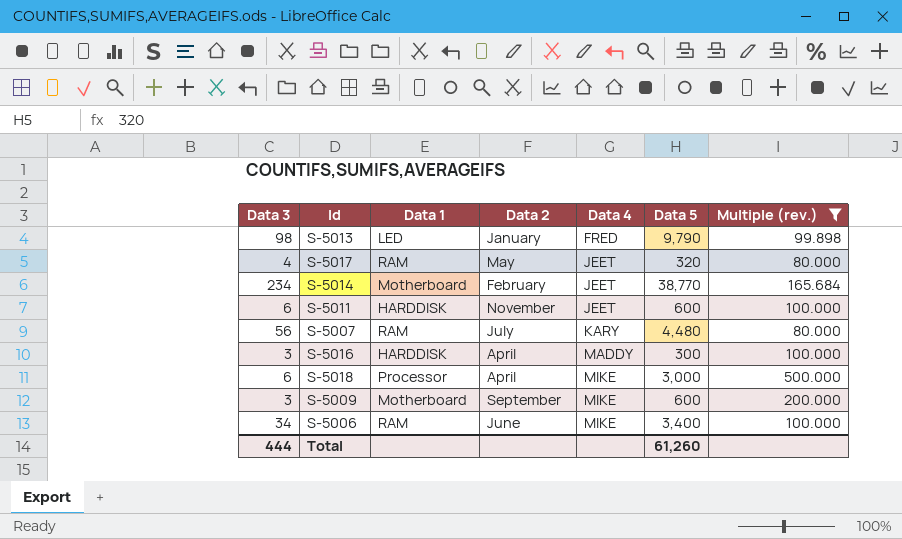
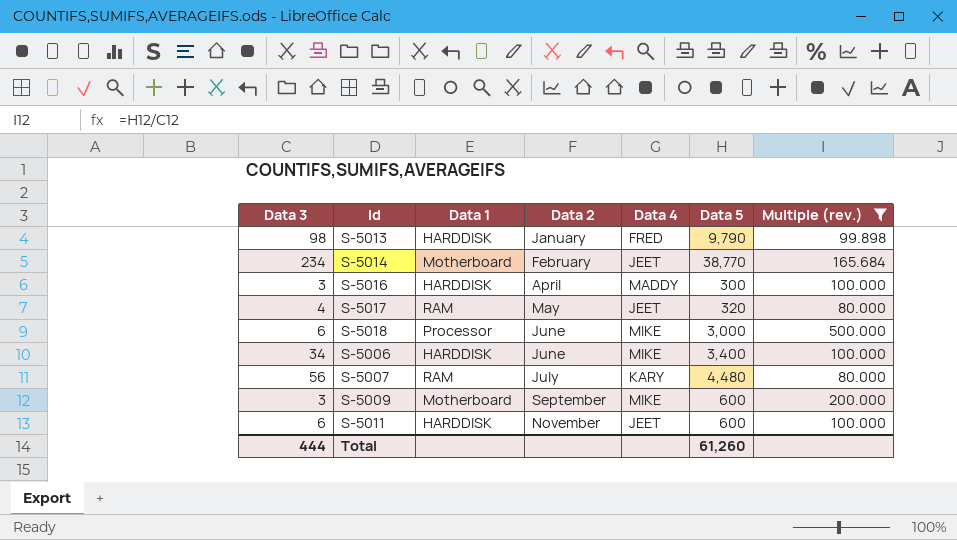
row order: Data 4 ascending -> Data 2 ascending
S-5013 | Data 1: LED -> HARDDISK
S-5018 | Data 2: April -> June
S-5006 | Data 1: RAM -> HARDDISK

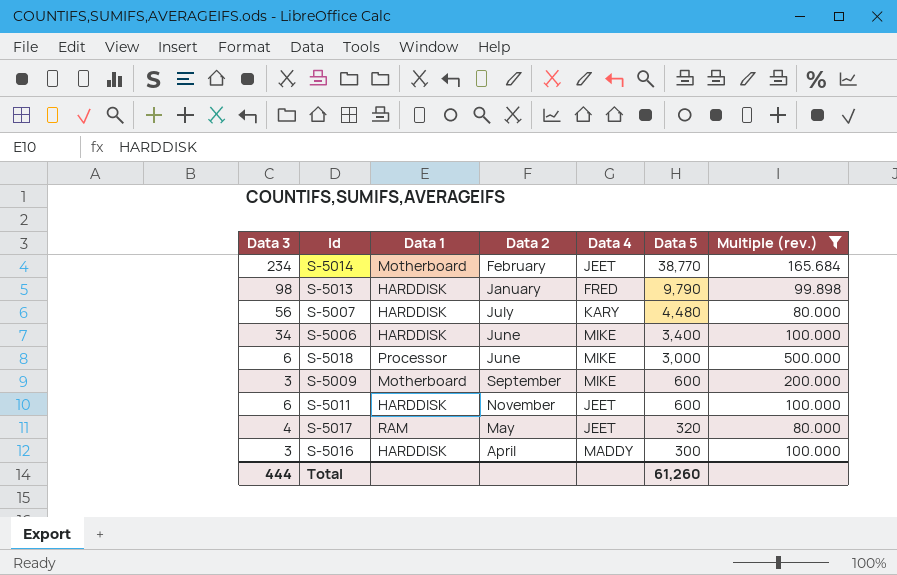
row order: Data 2 ascending -> Data 5 descending
S-5007 | Data 1: RAM -> HARDDISK

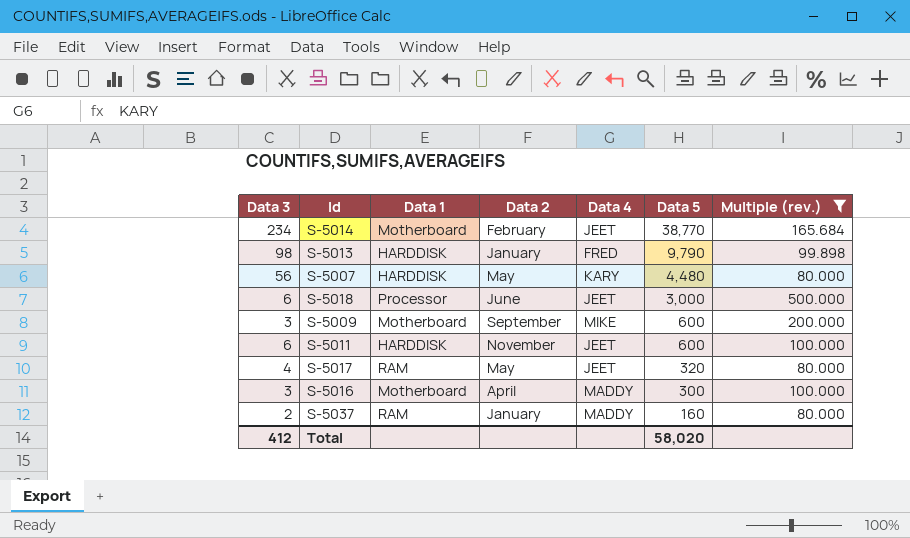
row S-5006: 34 | HARDDISK | June | MIKE | 3,400 | 100.000 -> none
S-5007 | Data 2: July -> May
S-5018 | Data 4: MIKE -> JEET
S-5016 | Data 1: HARDDISK -> Motherboard
row S-5037: none -> 2 | RAM | January | MADDY | 160 | 80.000
Total | Data 3: 444 -> 412
Total | Data 5: 61,260 -> 58,020

